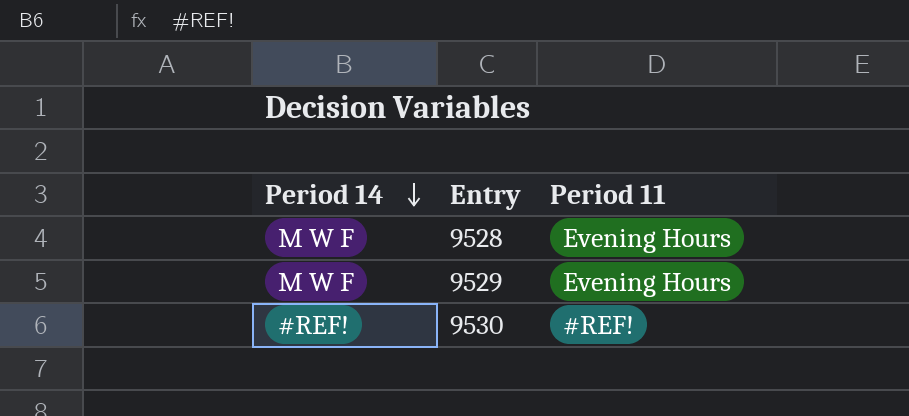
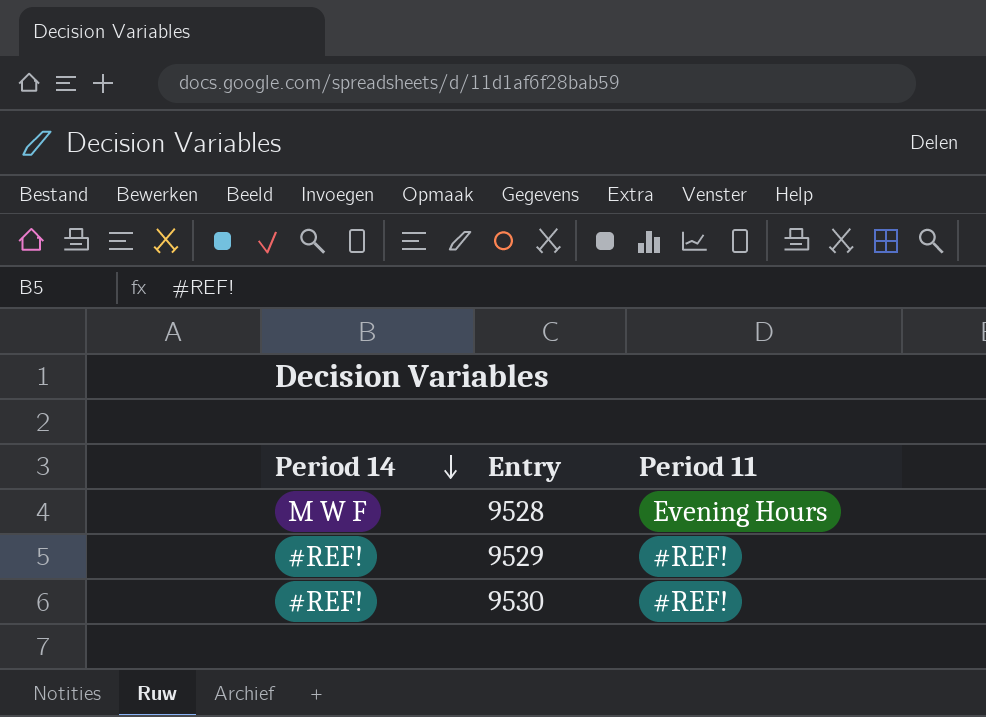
9529 | Period 14: M W F -> #REF!
9529 | Period 11: Evening Hours -> #REF!

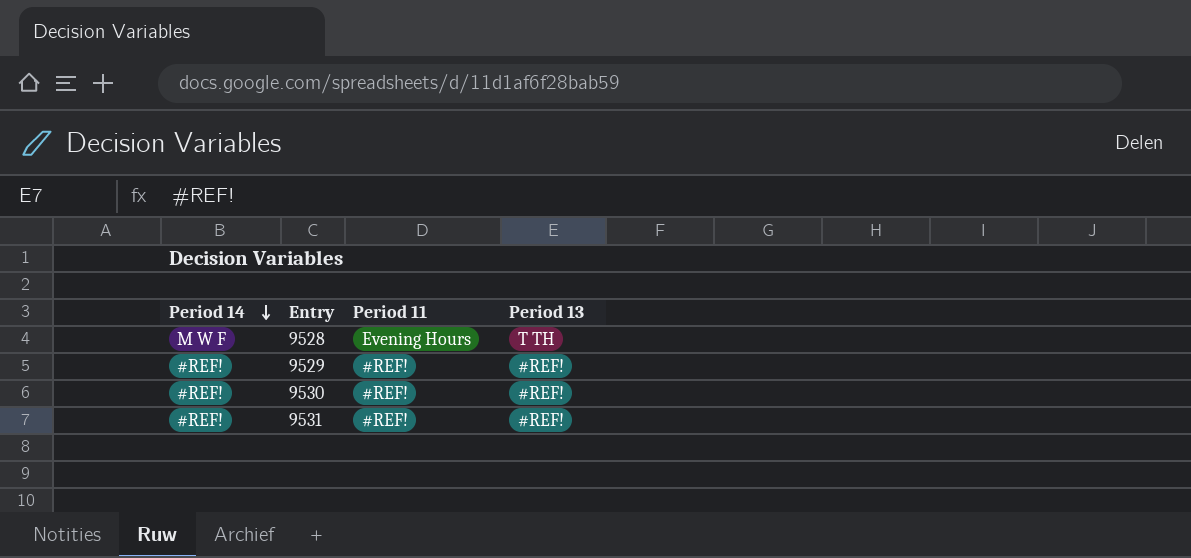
column Period 13 | position: none -> 4
row 9531: none -> #REF! | #REF! | #REF!

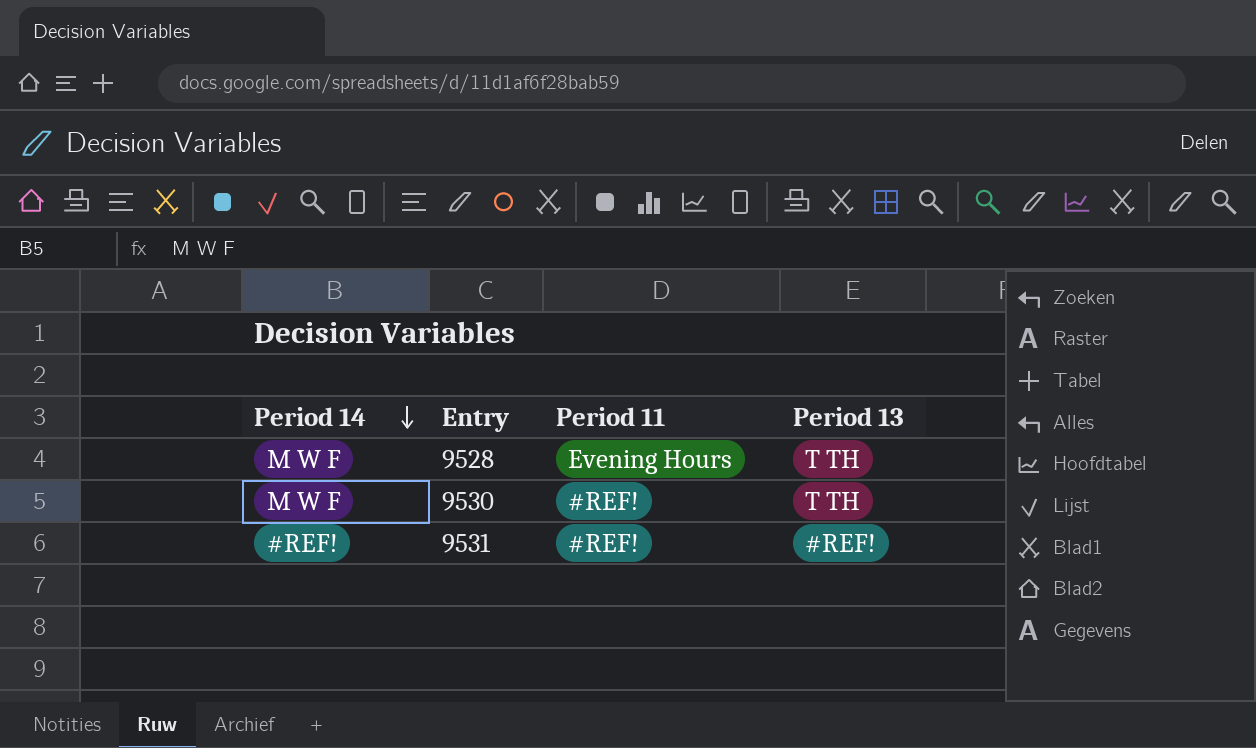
row 9529: #REF! | #REF! | #REF! -> none
9530 | Period 14: #REF! -> M W F
9530 | Period 13: #REF! -> T TH

